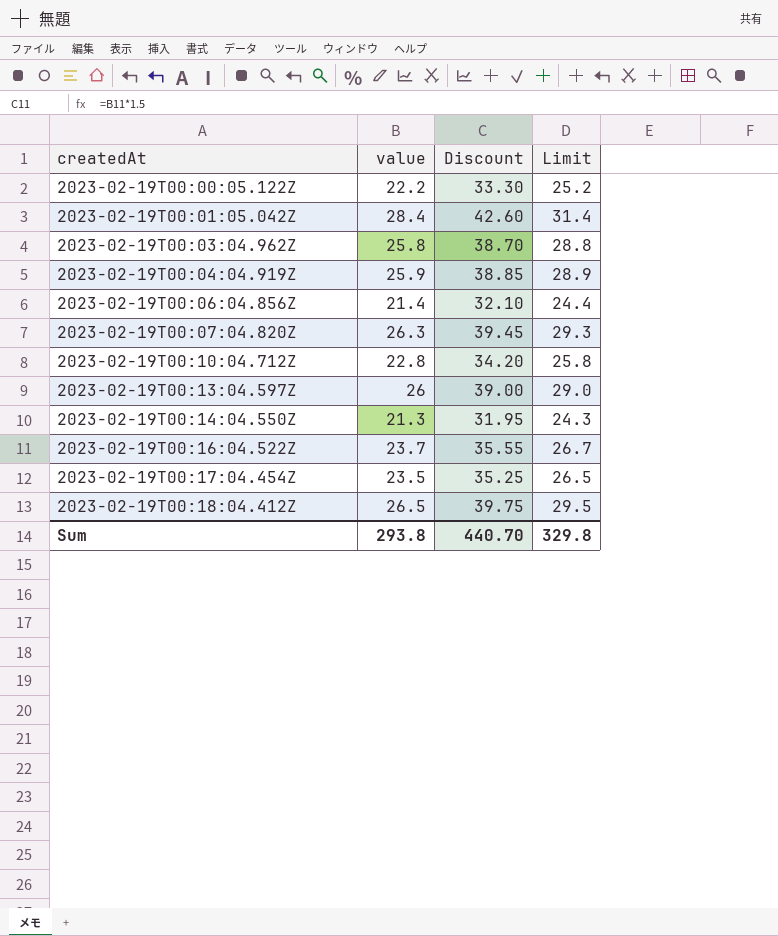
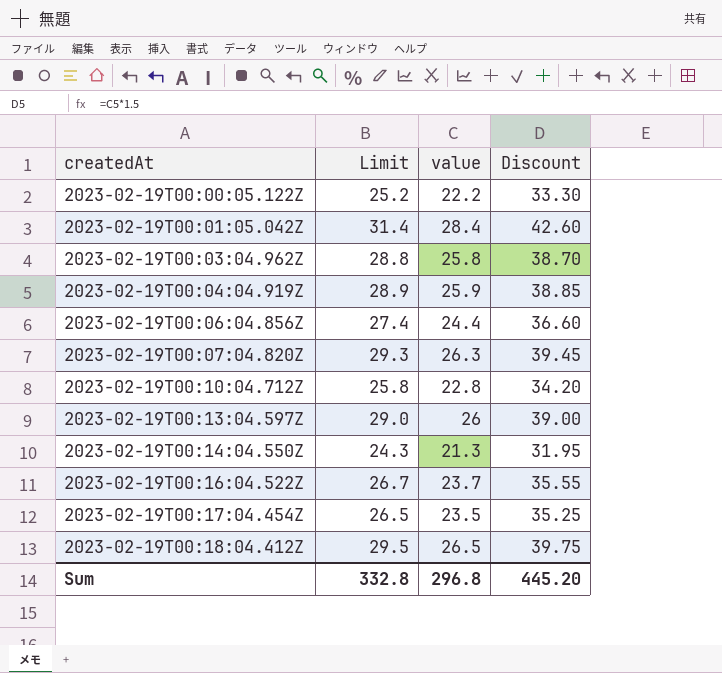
column Limit | position: 4 -> 2
2023-02-19T00:06:04.856Z | Limit: 24.4 -> 27.4
2023-02-19T00:06:04.856Z | value: 21.4 -> 24.4
2023-02-19T00:06:04.856Z | Discount: 32.10 -> 36.60
Sum | Limit: 329.8 -> 332.8
Sum | value: 293.8 -> 296.8
Sum | Discount: 440.70 -> 445.20

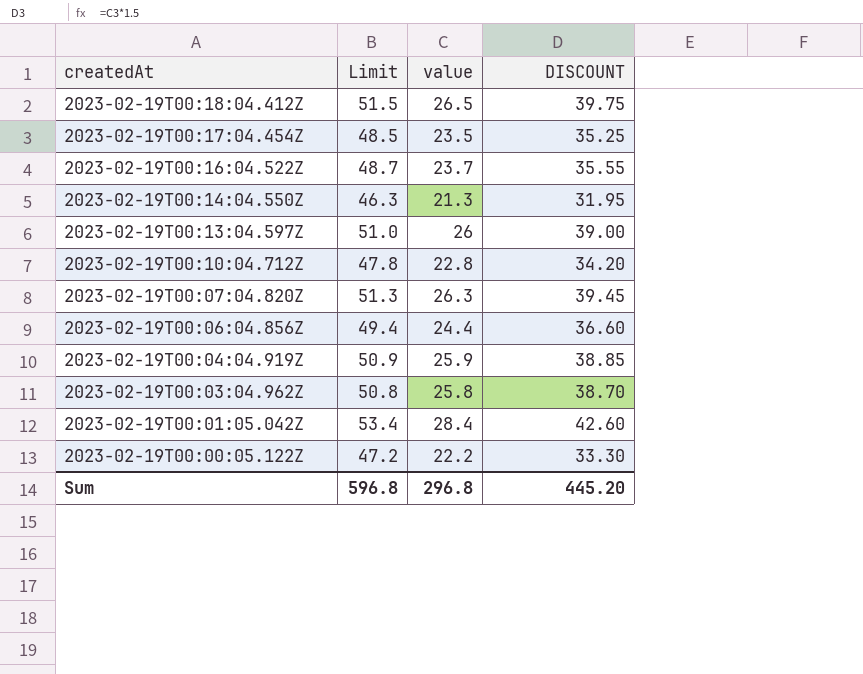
row order: createdAt ascending -> createdAt descending
column Limit | formula: [value] + 3 -> [value] + 25
column name: Discount -> DISCOUNT
Sum | Limit: 332.8 -> 596.8

